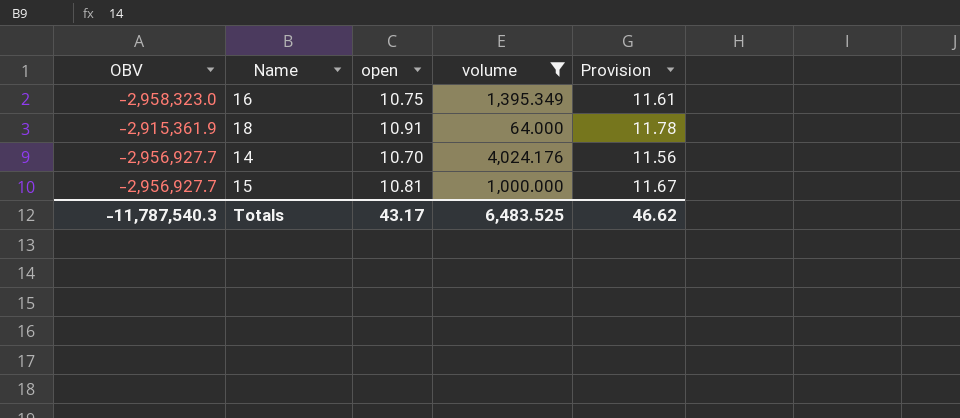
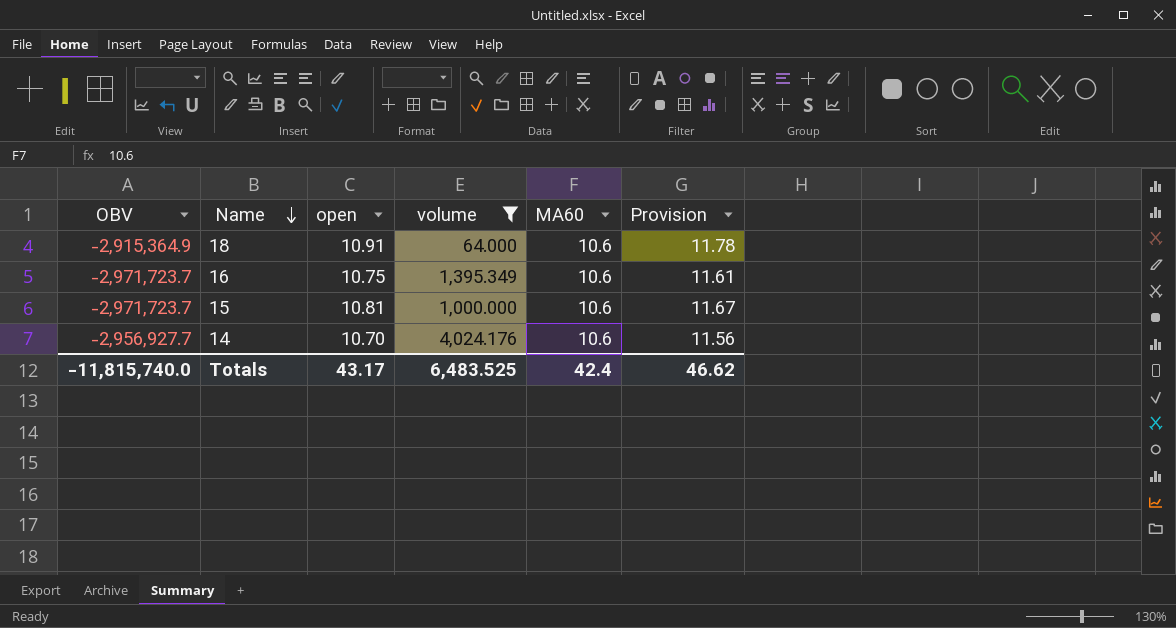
row order: none -> Name descending
column MA60 | position: none -> 5
18 | OBV: -2,915,361.9 -> -2,915,364.9
16 | OBV: -2,958,323.0 -> -2,971,723.7
15 | OBV: -2,956,927.7 -> -2,971,723.7
Totals | OBV: -11,787,540.3 -> -11,815,740.0

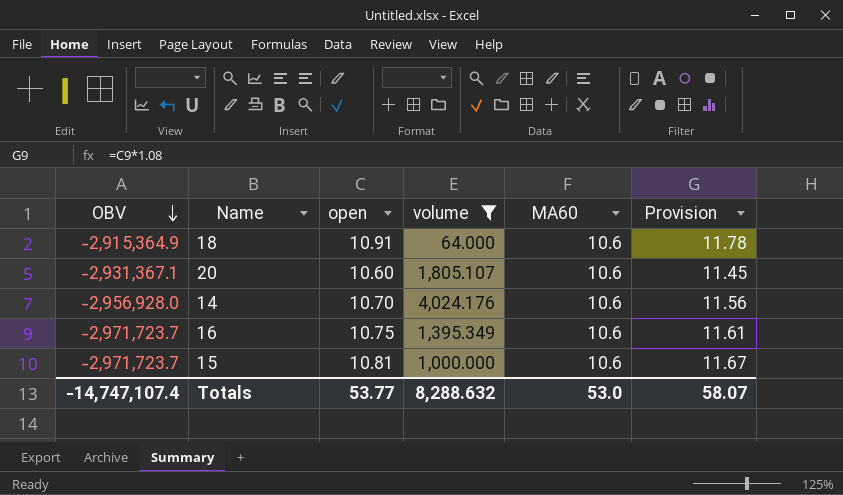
row order: Name descending -> OBV descending
row 20: none -> -2,931,367.1 | 10.60 | 1,805.107 | 10.6 | 11.45
14 | OBV: -2,956,927.7 -> -2,956,928.0
Totals | OBV: -11,815,740.0 -> -14,747,107.4
Totals | open: 43.17 -> 53.77
Totals | volume: 6,483.525 -> 8,288.632
Totals | MA60: 42.4 -> 53.0
Totals | Provision: 46.62 -> 58.07

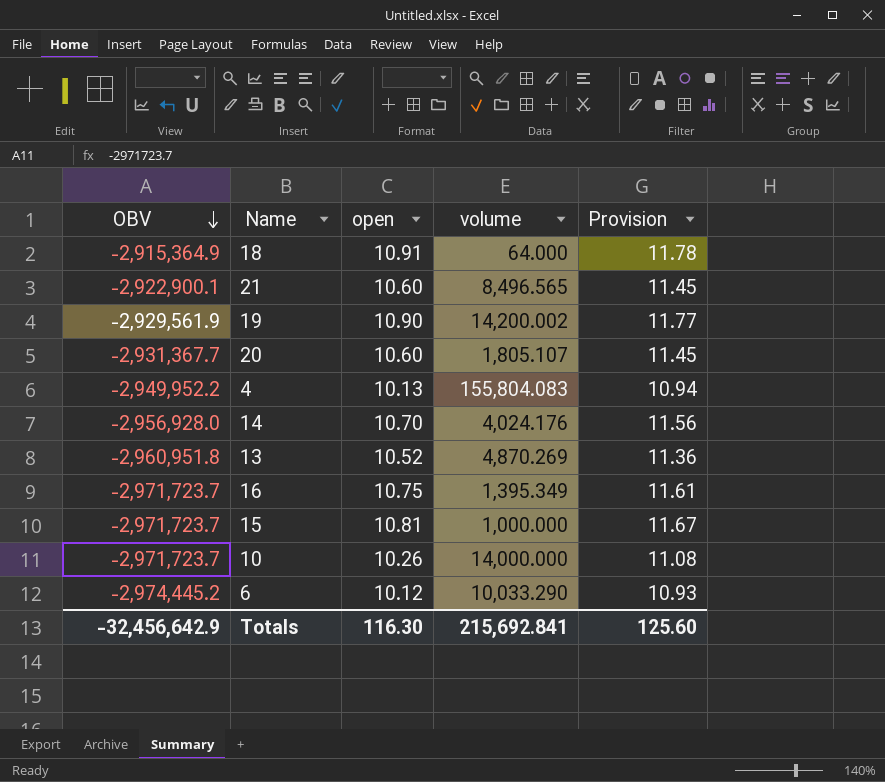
filter: volume <= 4,024.176 -> none
column MA60 | position: 5 -> none
20 | OBV: -2,931,367.1 -> -2,931,367.7
Totals | OBV: -14,747,107.4 -> -32,456,642.9
Totals | open: 53.77 -> 116.30
Totals | volume: 8,288.632 -> 215,692.841
Totals | Provision: 58.07 -> 125.60

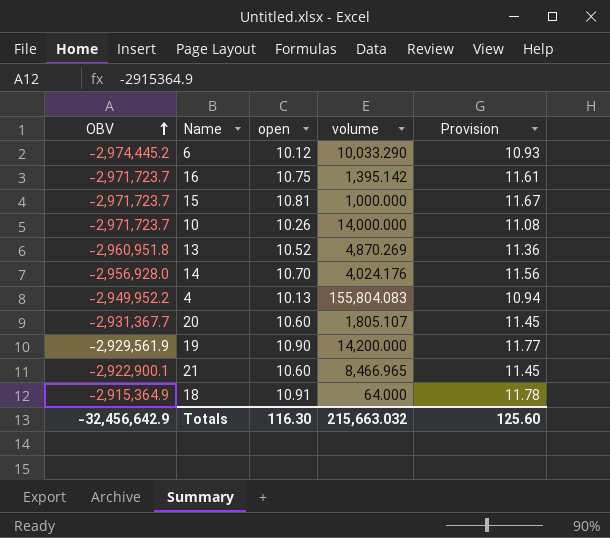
row order: OBV descending -> OBV ascending
16 | volume: 1,395.349 -> 1,395.142
19 | volume: 14,200.002 -> 14,200.000
21 | volume: 8,496.565 -> 8,466.965
Totals | volume: 215,692.841 -> 215,663.032

